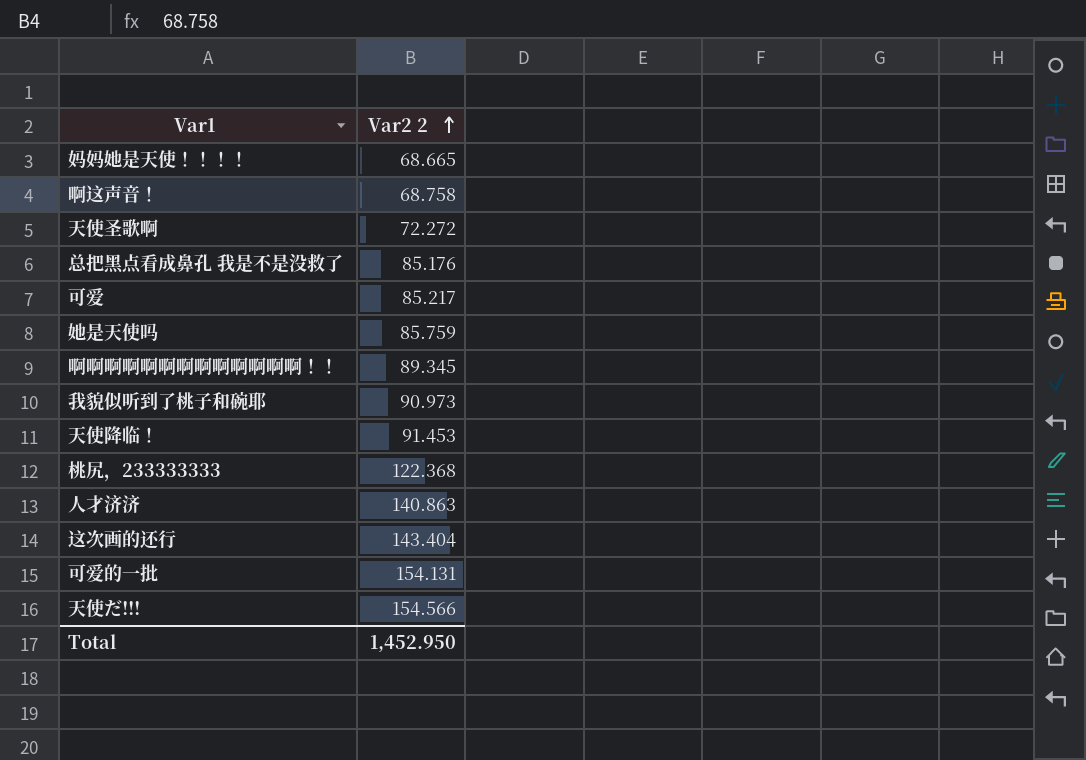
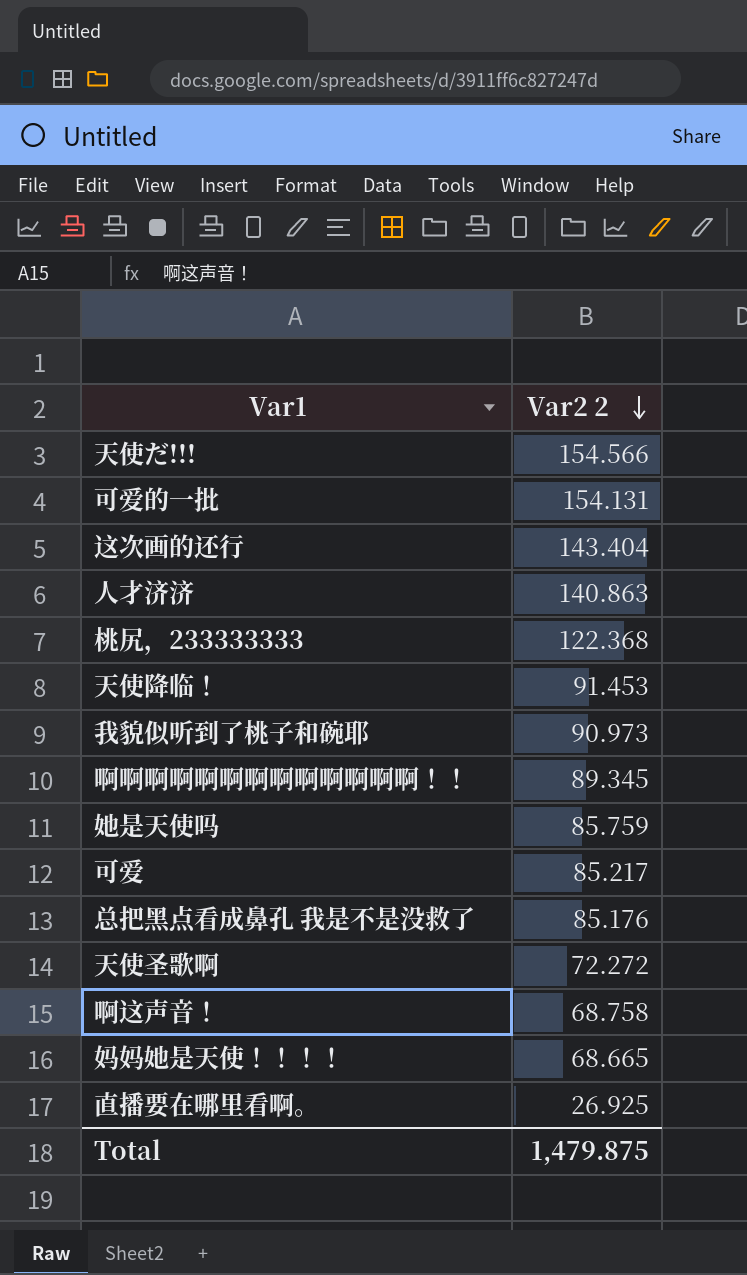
row order: Var2 2 ascending -> Var2 2 descending
row 直播要在哪里看啊。: none -> 26.925
Total | Var2 2: 1,452.950 -> 1,479.875

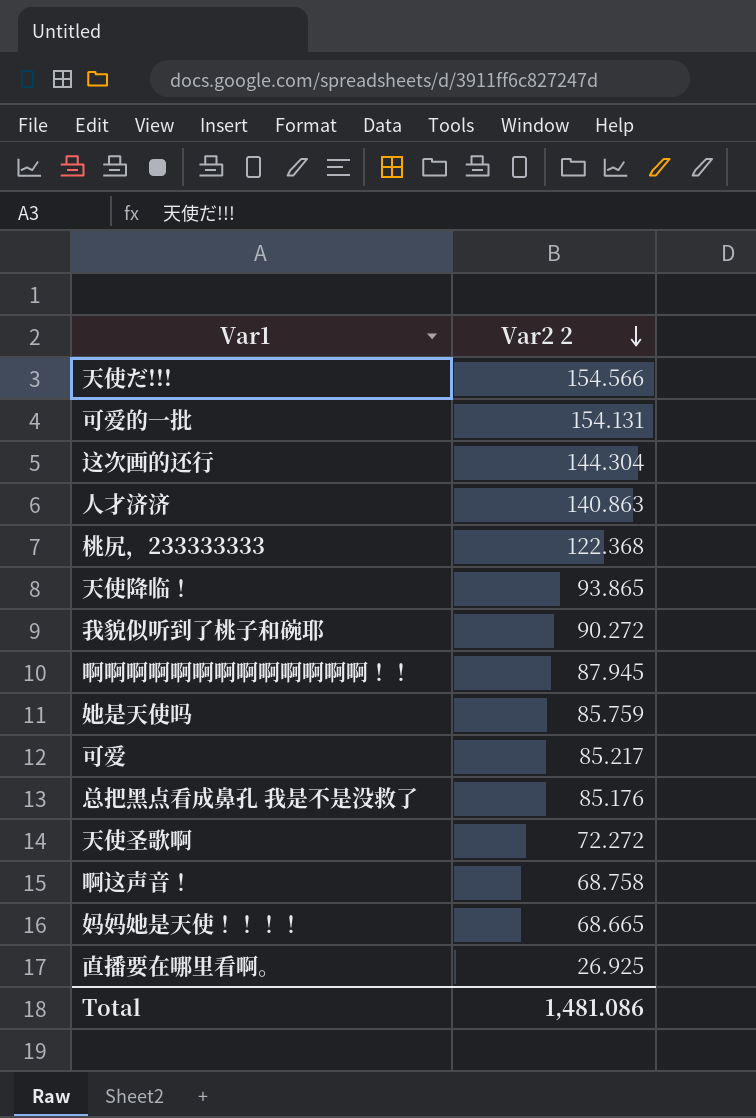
这次画的还行 | Var2 2: 143.404 -> 144.304
天使降临！ | Var2 2: 91.453 -> 93.865
我貌似听到了桃子和碗耶 | Var2 2: 90.973 -> 90.272
啊啊啊啊啊啊啊啊啊啊啊啊啊！！ | Var2 2: 89.345 -> 87.945
Total | Var2 2: 1,479.875 -> 1,481.086

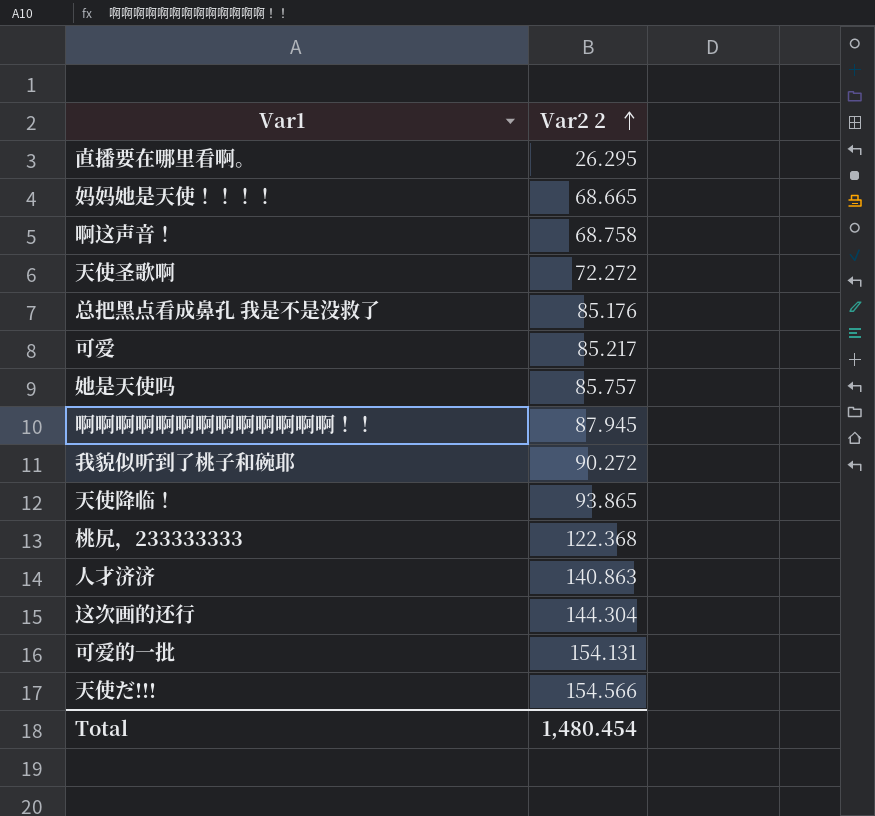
row order: Var2 2 descending -> Var2 2 ascending
直播要在哪里看啊。 | Var2 2: 26.925 -> 26.295
她是天使吗 | Var2 2: 85.759 -> 85.757
Total | Var2 2: 1,481.086 -> 1,480.454

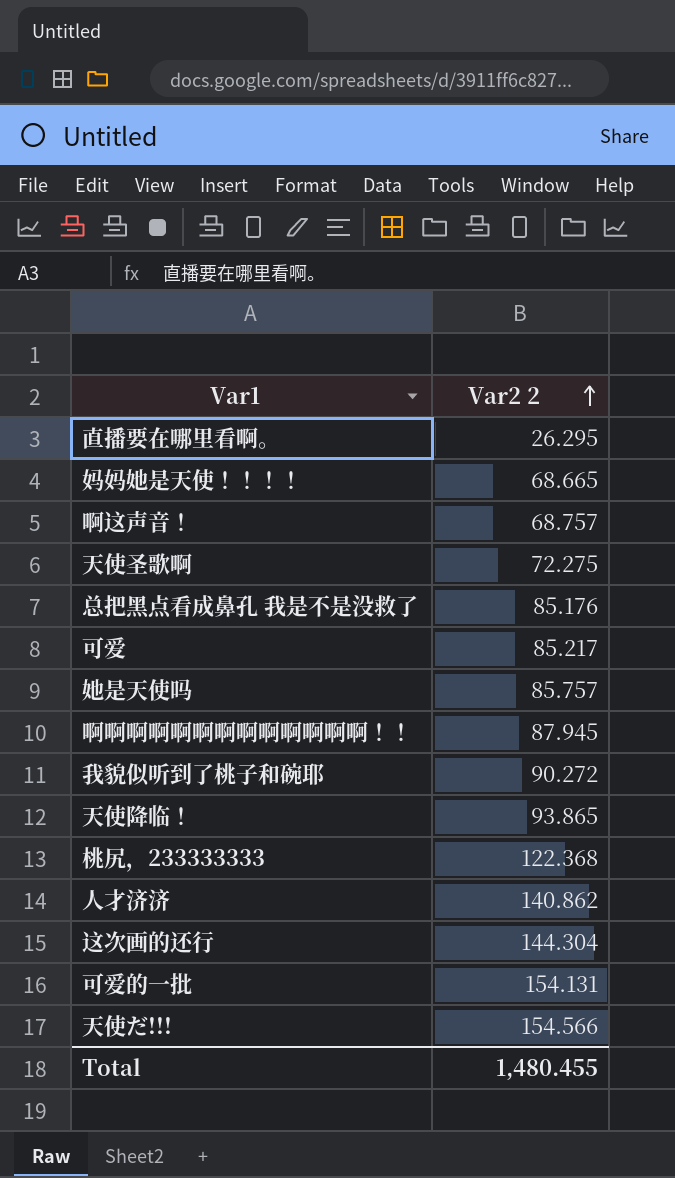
啊这声音！ | Var2 2: 68.758 -> 68.757
天使圣歌啊 | Var2 2: 72.272 -> 72.275
人才济济 | Var2 2: 140.863 -> 140.862
Total | Var2 2: 1,480.454 -> 1,480.455

